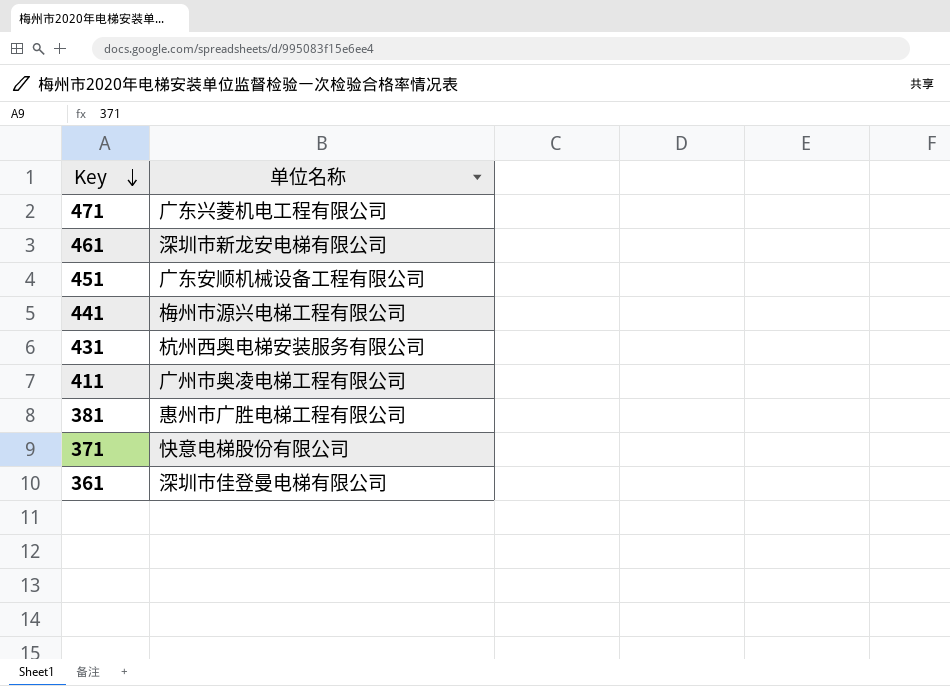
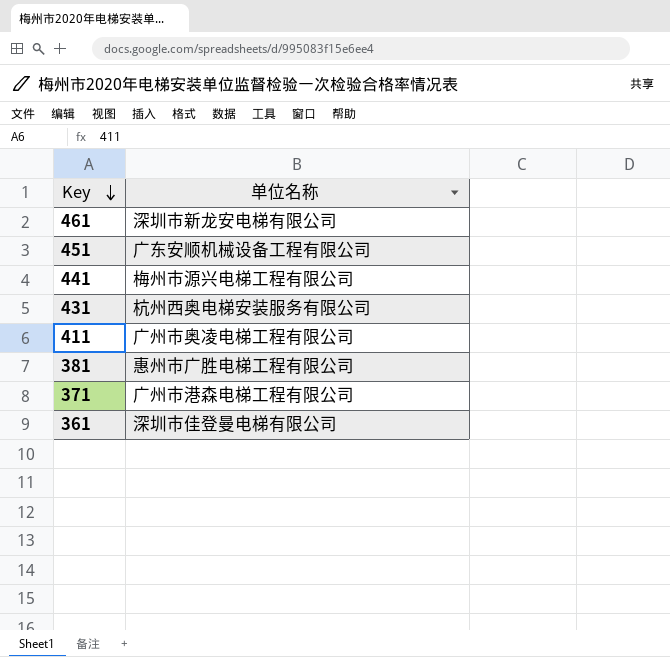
row 471: 广东兴菱机电工程有限公司 -> none
371 | 单位名称: 快意电梯股份有限公司 -> 广州市港森电梯工程有限公司

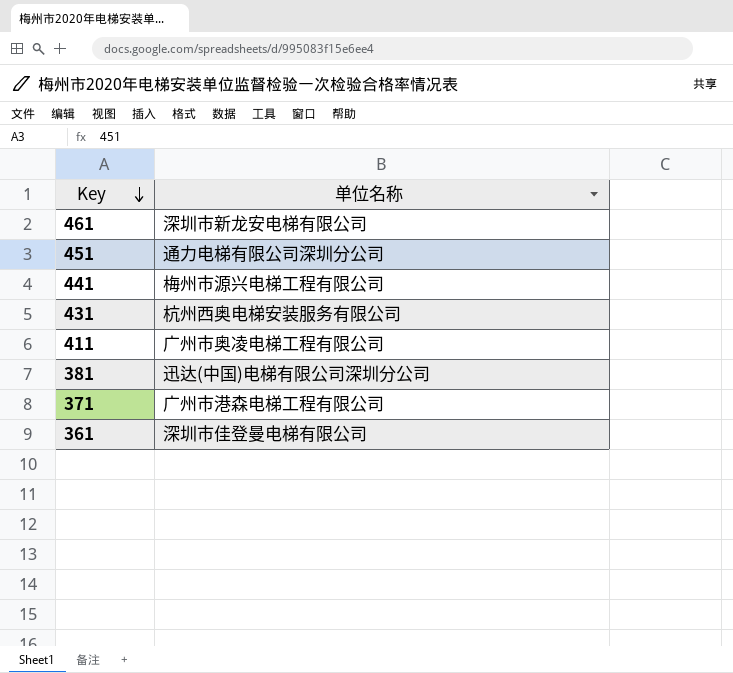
451 | 单位名称: 广东安顺机械设备工程有限公司 -> 通力电梯有限公司深圳分公司
381 | 单位名称: 惠州市广胜电梯工程有限公司 -> 迅达(中国)电梯有限公司深圳分公司

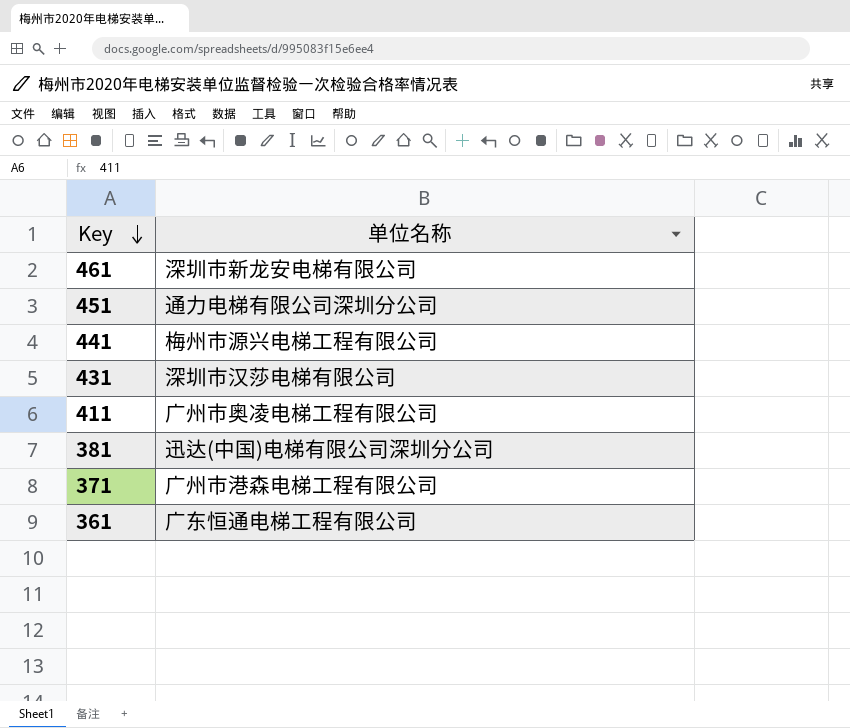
431 | 单位名称: 杭州西奥电梯安装服务有限公司 -> 深圳市汉莎电梯有限公司
361 | 单位名称: 深圳市佳登曼电梯有限公司 -> 广东恒通电梯工程有限公司

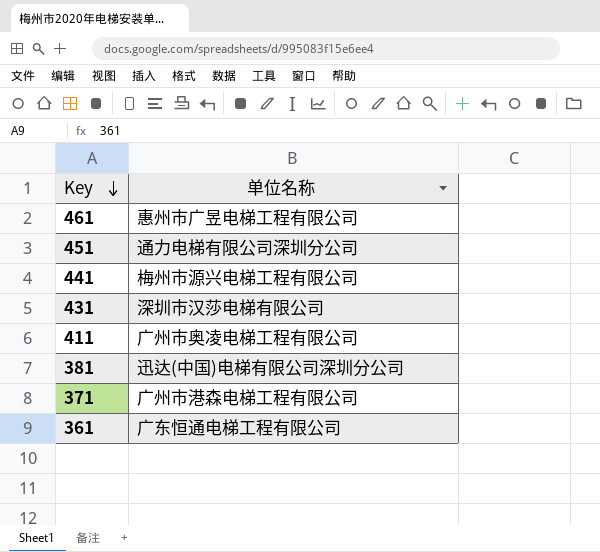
461 | 单位名称: 深圳市新龙安电梯有限公司 -> 惠州市广昱电梯工程有限公司

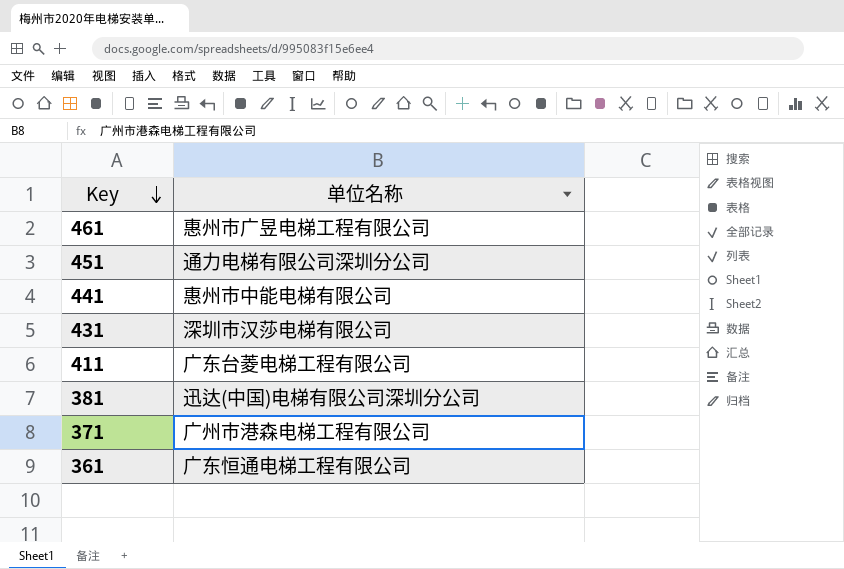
441 | 单位名称: 梅州市源兴电梯工程有限公司 -> 惠州市中能电梯有限公司
411 | 单位名称: 广州市奥凌电梯工程有限公司 -> 广东台菱电梯工程有限公司

